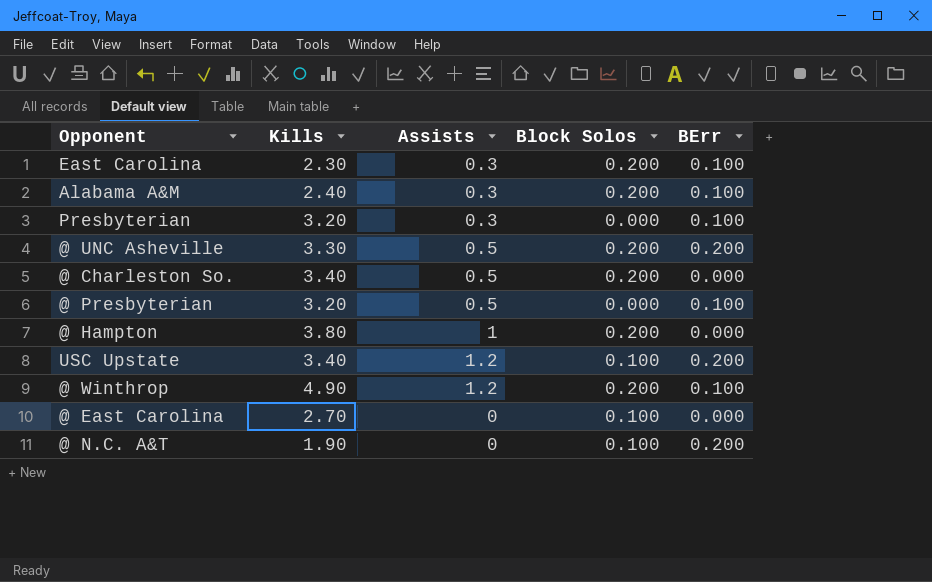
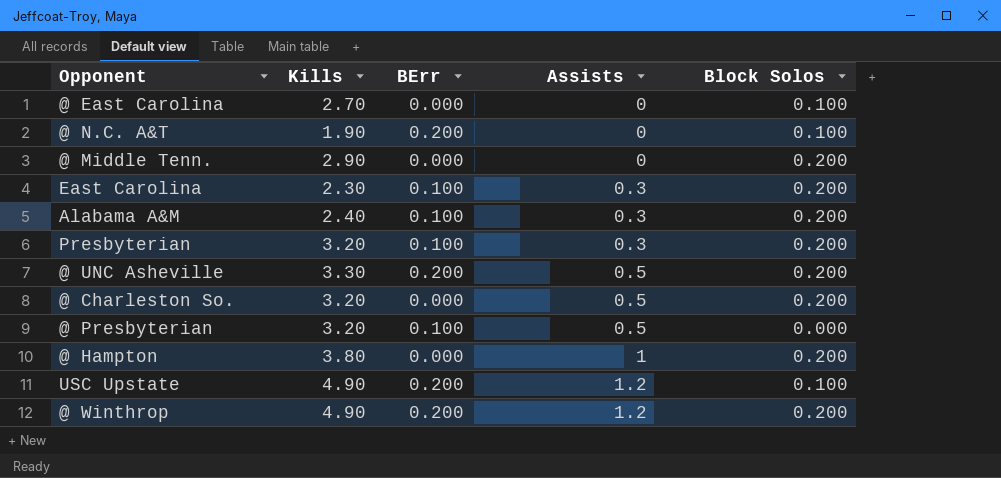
row order: none -> Assists ascending
column BErr | position: 5 -> 3
row @ Middle Tenn.: none -> 2.90 | 0.000 | 0 | 0.200
Presbyterian | Block Solos: 0.000 -> 0.200
@ Charleston So. | Kills: 3.40 -> 3.20
USC Upstate | Kills: 3.40 -> 4.90
@ Winthrop | BErr: 0.100 -> 0.200

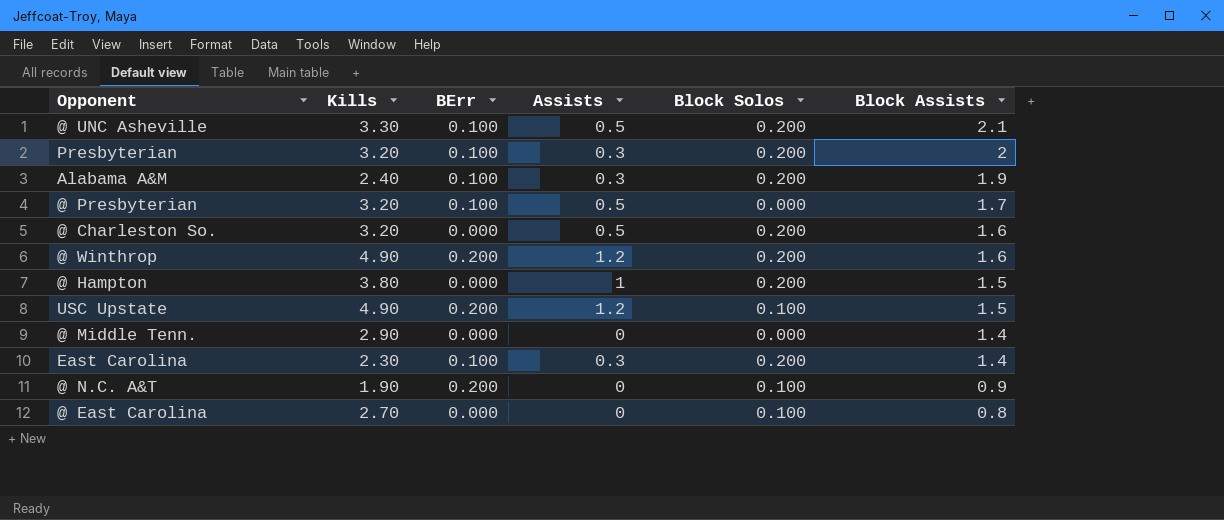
row order: Assists ascending -> Block Assists descending
column Block Assists | position: none -> 6
@ UNC Asheville | BErr: 0.200 -> 0.100
@ Middle Tenn. | Block Solos: 0.200 -> 0.000

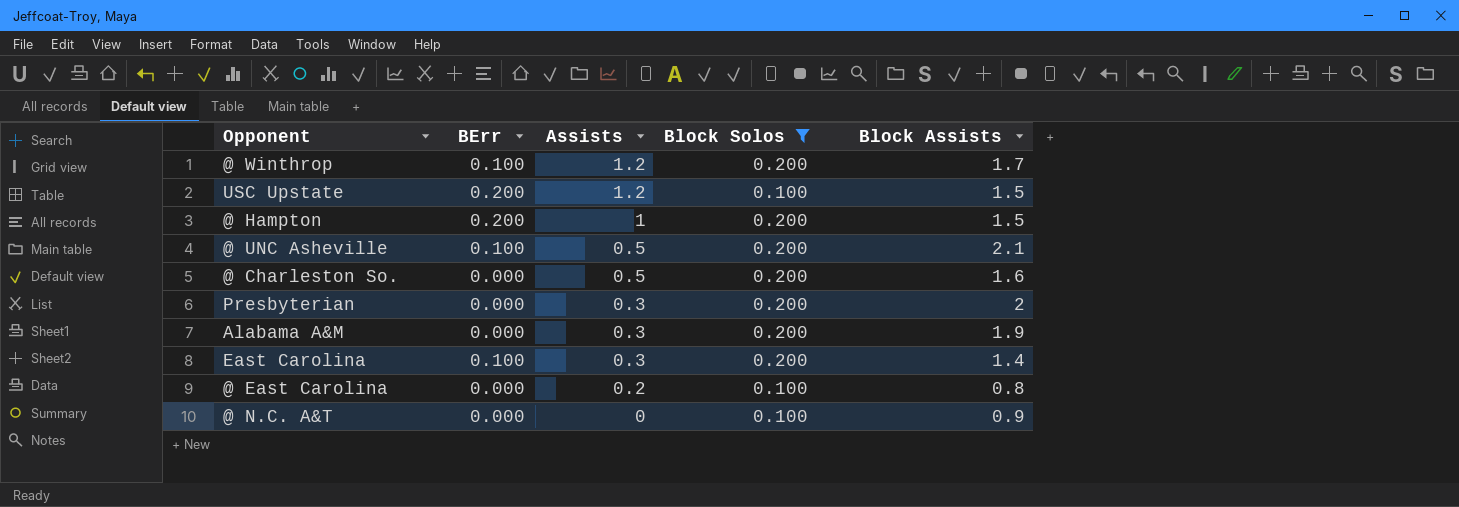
filter: none -> Block Solos != 0.000
row order: Block Assists descending -> Assists descending
column Kills | position: 2 -> none
@ Winthrop | BErr: 0.200 -> 0.100
@ Winthrop | Block Assists: 1.6 -> 1.7
@ Hampton | BErr: 0.000 -> 0.200
Presbyterian | BErr: 0.100 -> 0.000
Alabama A&M | BErr: 0.100 -> 0.000
@ East Carolina | Assists: 0 -> 0.2
@ N.C. A&T | BErr: 0.200 -> 0.000

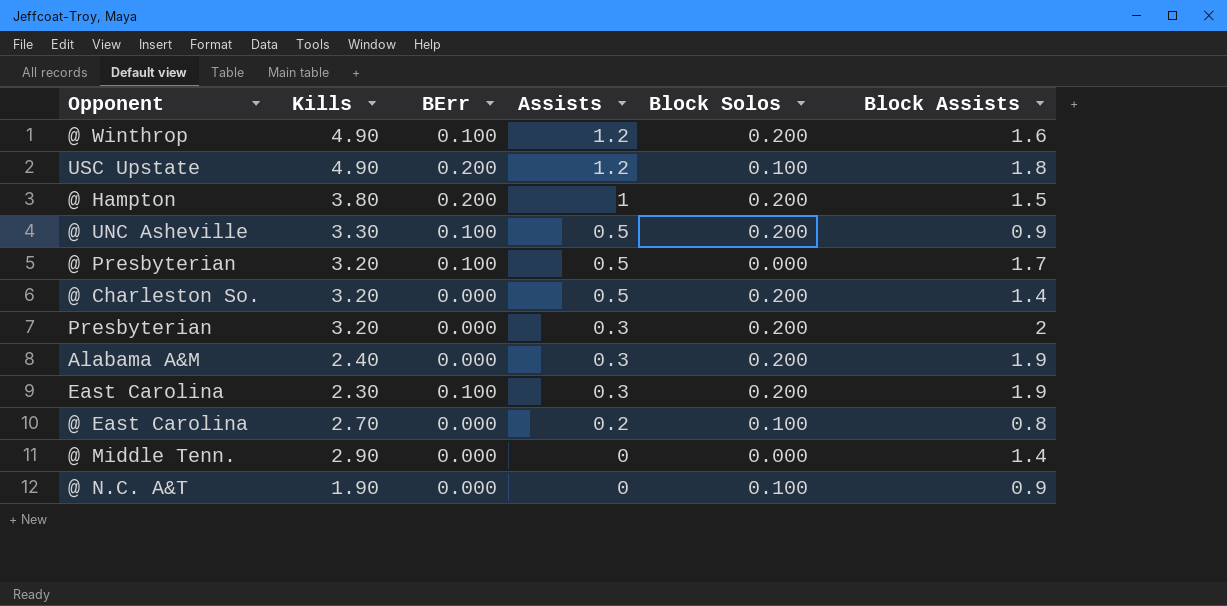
filter: Block Solos != 0.000 -> none
column Kills | position: none -> 2
@ Winthrop | Block Assists: 1.7 -> 1.6
USC Upstate | Block Assists: 1.5 -> 1.8
@ UNC Asheville | Block Assists: 2.1 -> 0.9
@ Charleston So. | Block Assists: 1.6 -> 1.4
East Carolina | Block Assists: 1.4 -> 1.9

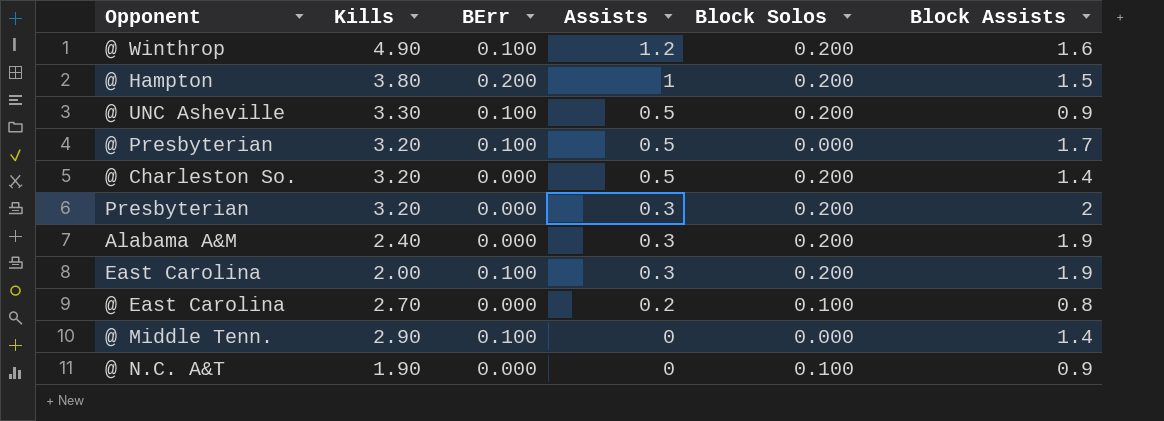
row USC Upstate: 4.90 | 0.200 | 1.2 | 0.100 | 1.8 -> none
East Carolina | Kills: 2.30 -> 2.00
@ Middle Tenn. | BErr: 0.000 -> 0.100

